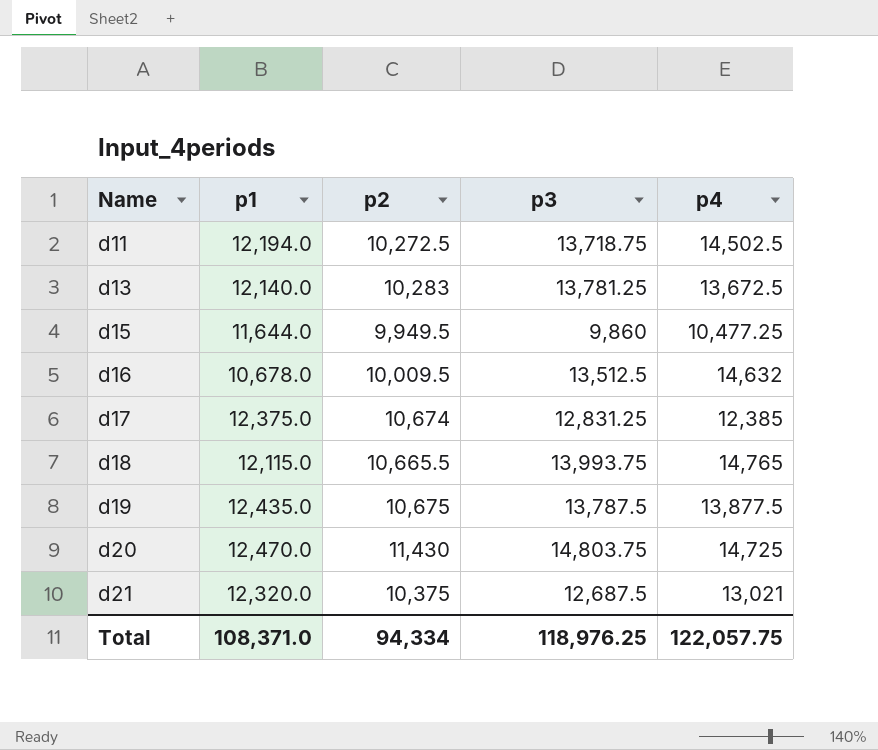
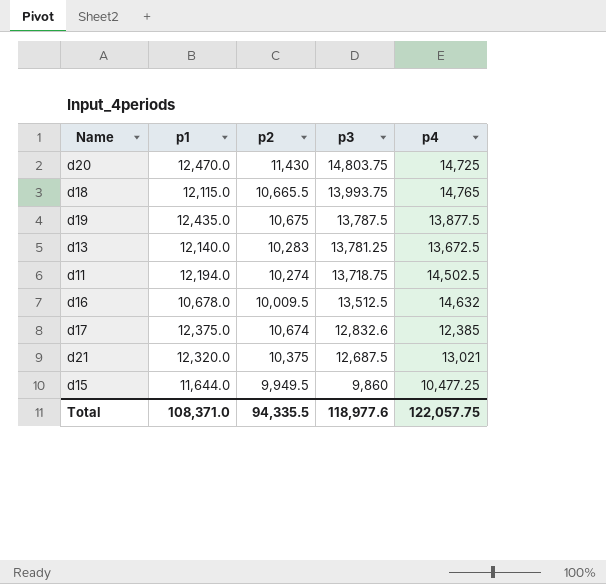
row order: Name ascending -> p3 descending
d11 | p2: 10,272.5 -> 10,274
d17 | p3: 12,831.25 -> 12,832.6
Total | p2: 94,334 -> 94,335.5
Total | p3: 118,976.25 -> 118,977.6

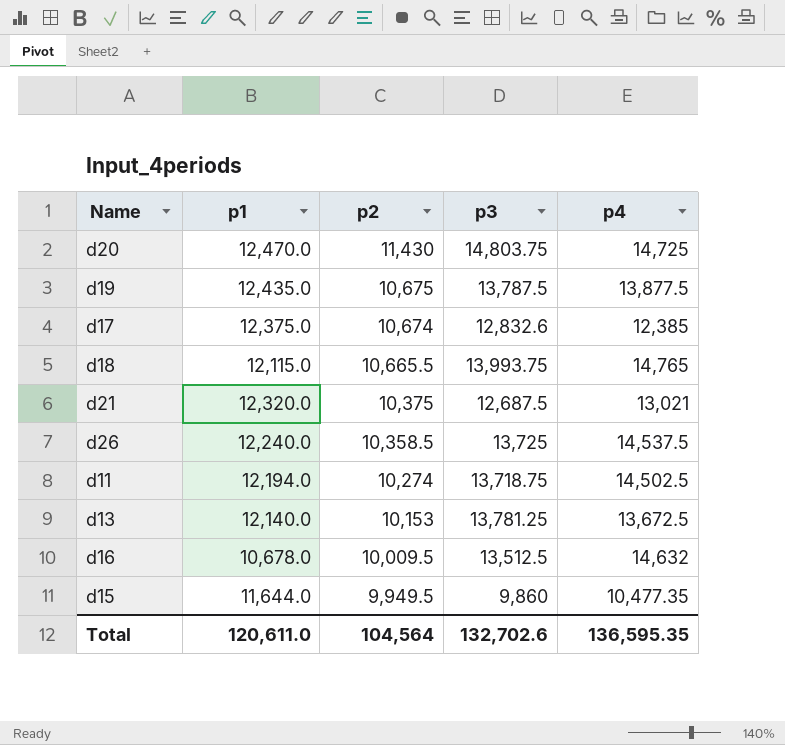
row order: p3 descending -> p2 descending
row d26: none -> 12,240.0 | 10,358.5 | 13,725 | 14,537.5
d13 | p2: 10,283 -> 10,153
d15 | p4: 10,477.25 -> 10,477.35
Total | p1: 108,371.0 -> 120,611.0
Total | p2: 94,335.5 -> 104,564
Total | p3: 118,977.6 -> 132,702.6
Total | p4: 122,057.75 -> 136,595.35

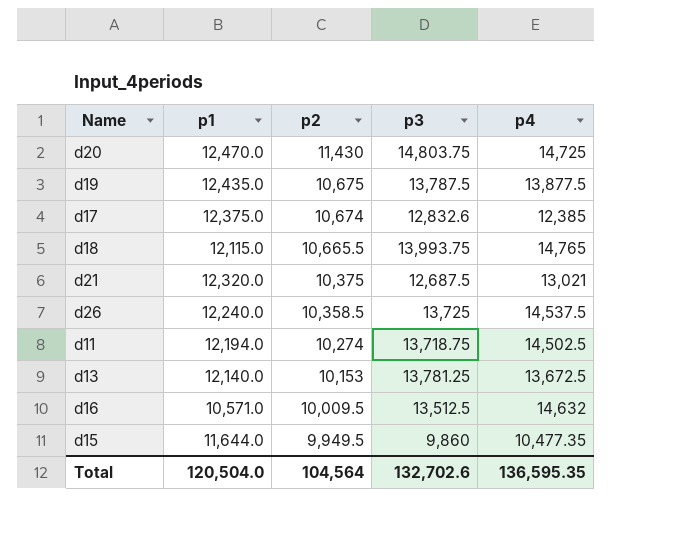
d16 | p1: 10,678.0 -> 10,571.0
Total | p1: 120,611.0 -> 120,504.0

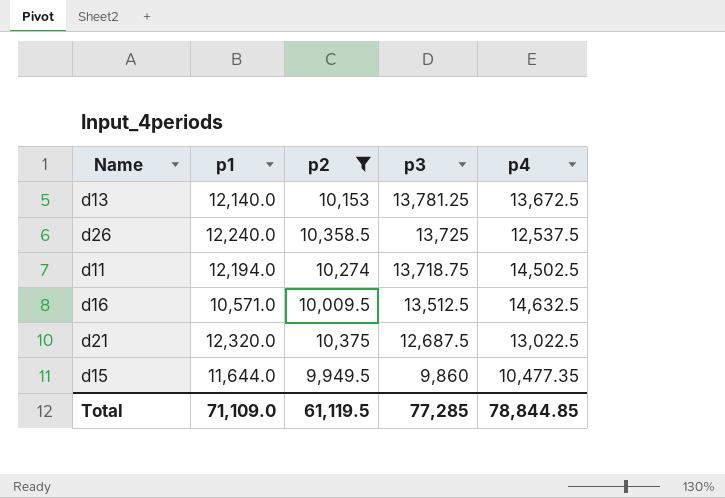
filter: none -> p2 <= 10,375
row order: p2 descending -> p3 descending
d26 | p4: 14,537.5 -> 12,537.5
d16 | p4: 14,632 -> 14,632.5
d21 | p4: 13,021 -> 13,022.5
Total | p1: 120,504.0 -> 71,109.0
Total | p2: 104,564 -> 61,119.5
Total | p3: 132,702.6 -> 77,285
Total | p4: 136,595.35 -> 78,844.85

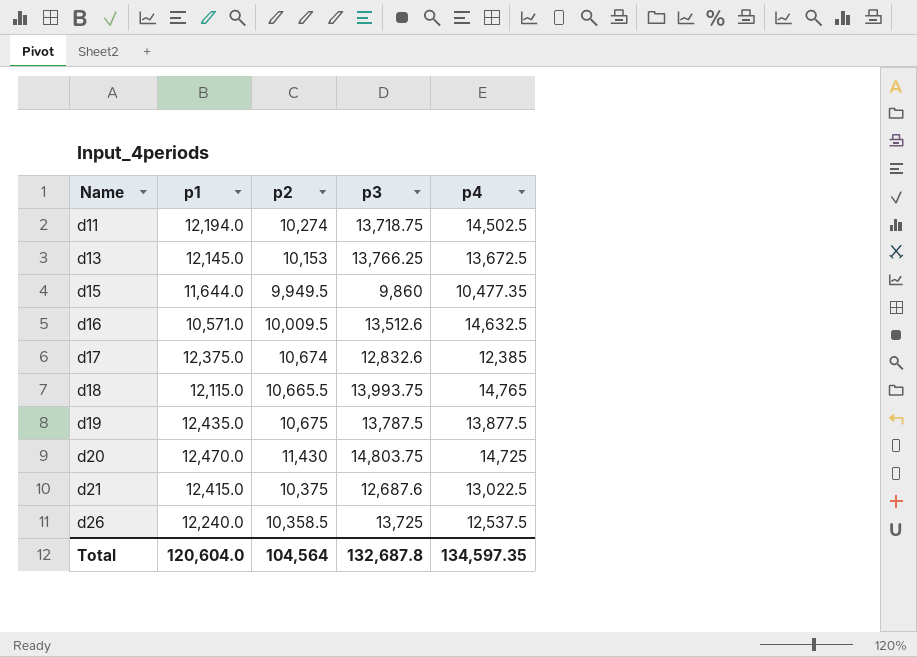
filter: p2 <= 10,375 -> none
row order: p3 descending -> Name ascending
d13 | p1: 12,140.0 -> 12,145.0
d13 | p3: 13,781.25 -> 13,766.25
d16 | p3: 13,512.5 -> 13,512.6
d21 | p1: 12,320.0 -> 12,415.0
d21 | p3: 12,687.5 -> 12,687.6
Total | p1: 71,109.0 -> 120,604.0
Total | p2: 61,119.5 -> 104,564
Total | p3: 77,285 -> 132,687.8
Total | p4: 78,844.85 -> 134,597.35

